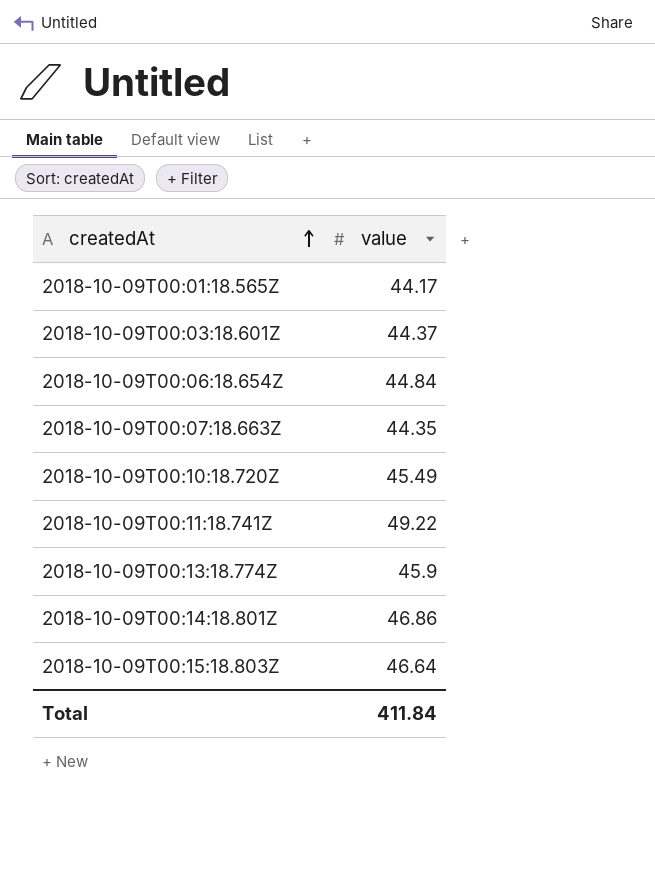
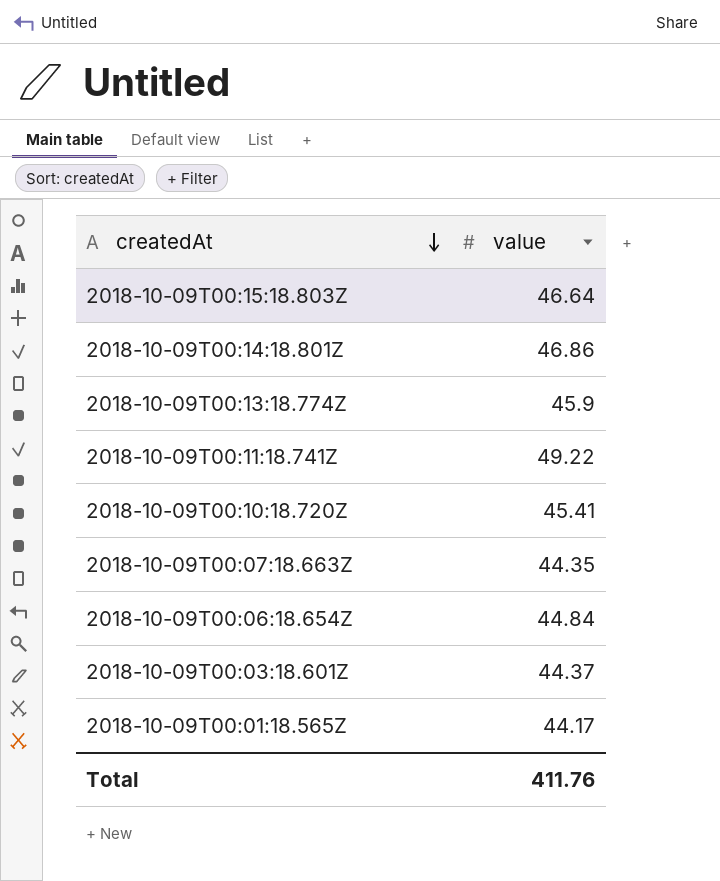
row order: createdAt ascending -> createdAt descending
2018-10-09T00:10:18.720Z | value: 45.49 -> 45.41
Total | value: 411.84 -> 411.76

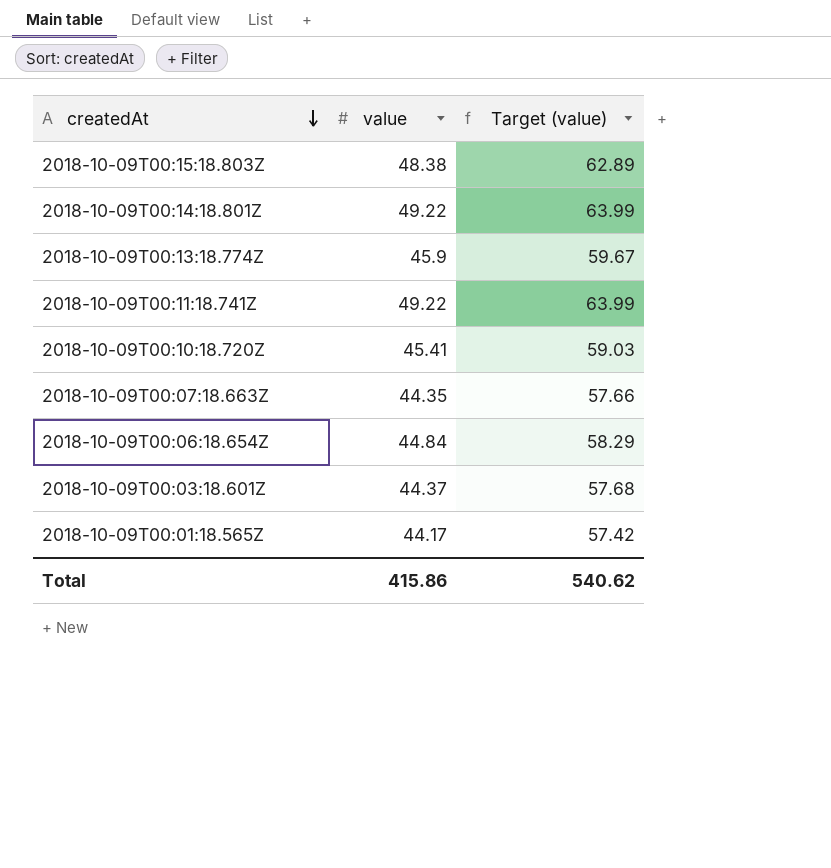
column Target (value) | formula: none -> [value] * 1.3
2018-10-09T00:15:18.803Z | value: 46.64 -> 48.38
2018-10-09T00:14:18.801Z | value: 46.86 -> 49.22
Total | value: 411.76 -> 415.86

